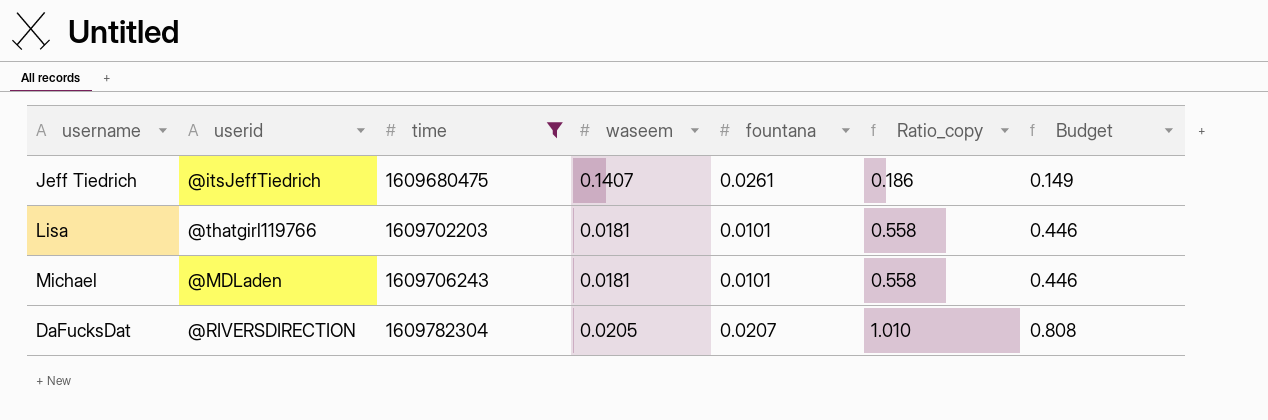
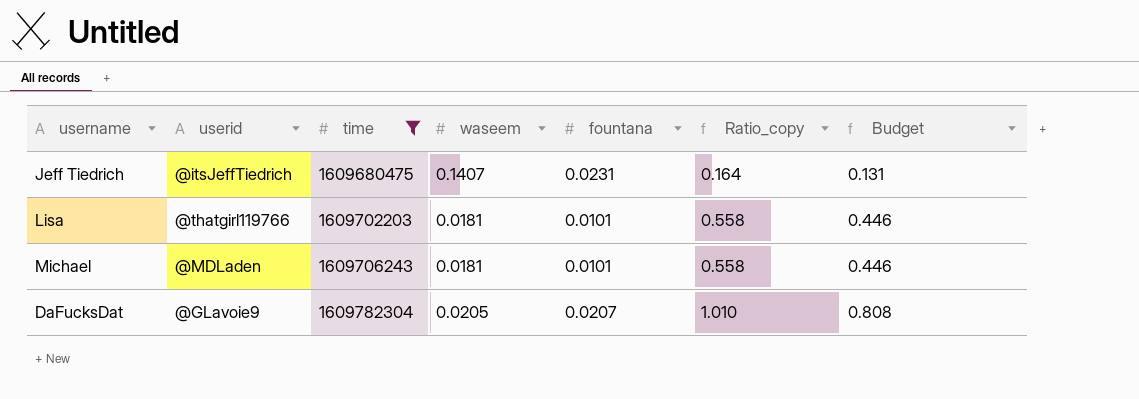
Jeff Tiedrich | fountana: 0.0261 -> 0.0231
Jeff Tiedrich | Ratio_copy: 0.186 -> 0.164
Jeff Tiedrich | Budget: 0.149 -> 0.131
DaFucksDat | userid: @RIVERSDIRECTION -> @GLavoie9

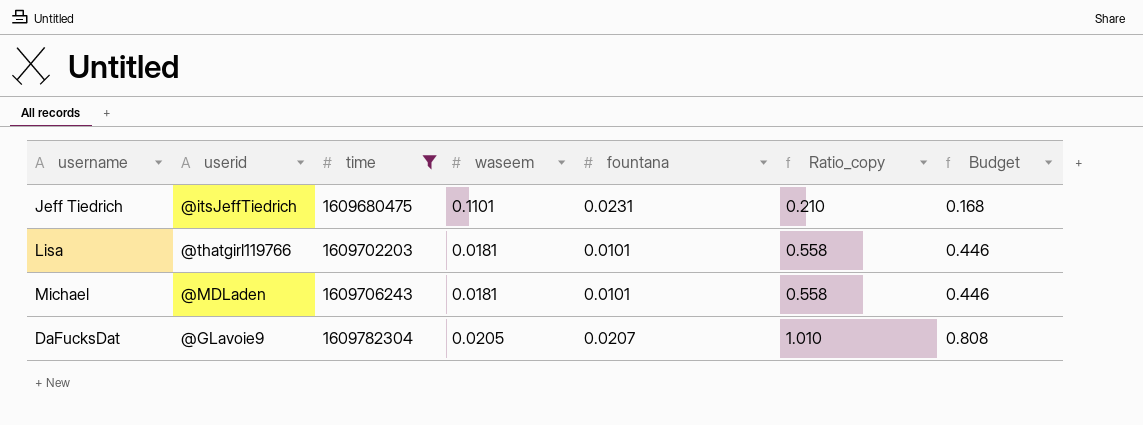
Jeff Tiedrich | waseem: 0.1407 -> 0.1101
Jeff Tiedrich | Ratio_copy: 0.164 -> 0.210
Jeff Tiedrich | Budget: 0.131 -> 0.168

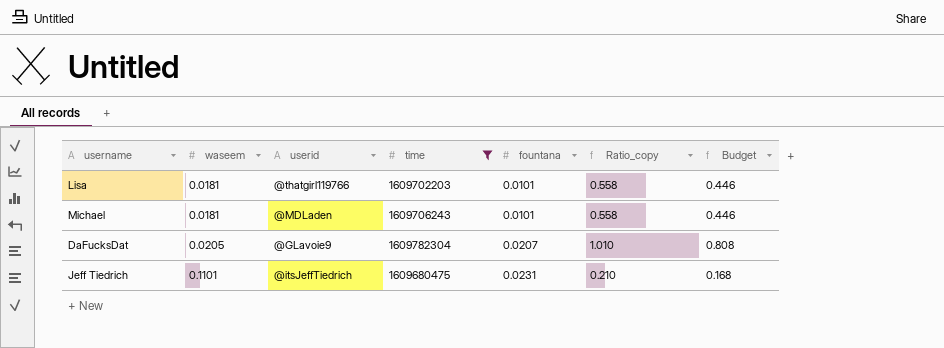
row order: time ascending -> waseem ascending
column waseem | position: 4 -> 2

